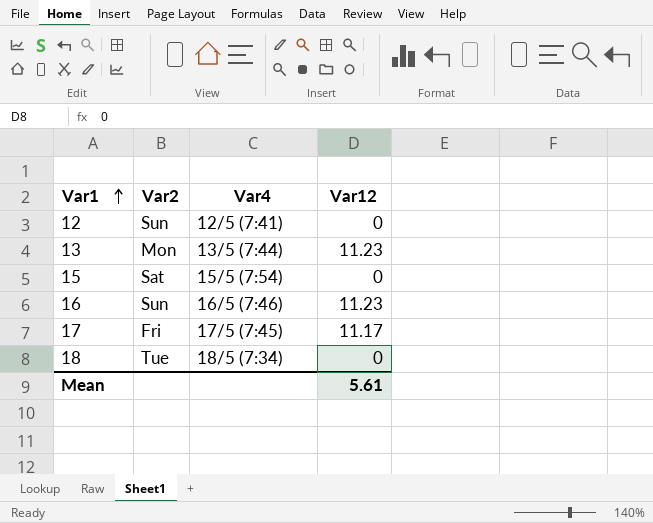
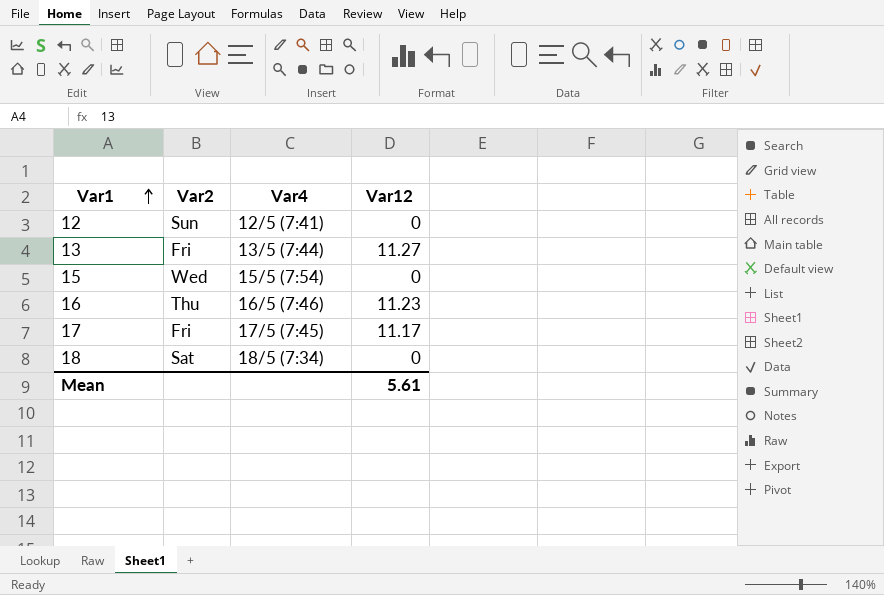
13 | Var2: Mon -> Fri
13 | Var12: 11.23 -> 11.27
15 | Var2: Sat -> Wed
16 | Var2: Sun -> Thu
18 | Var2: Tue -> Sat

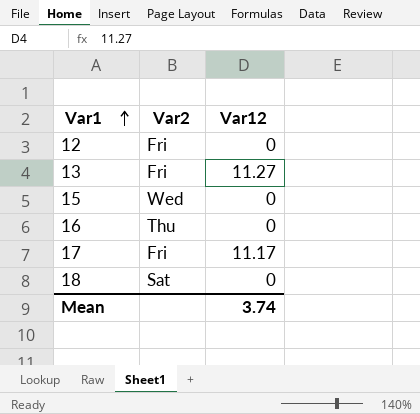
column Var4 | position: 3 -> none
12 | Var2: Sun -> Fri
16 | Var12: 11.23 -> 0
Mean | Var12: 5.61 -> 3.74

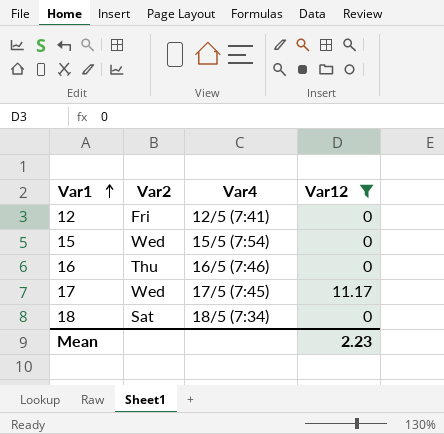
filter: none -> Var12 != 11.27
column Var4 | position: none -> 3
17 | Var2: Fri -> Wed
Mean | Var12: 3.74 -> 2.23

